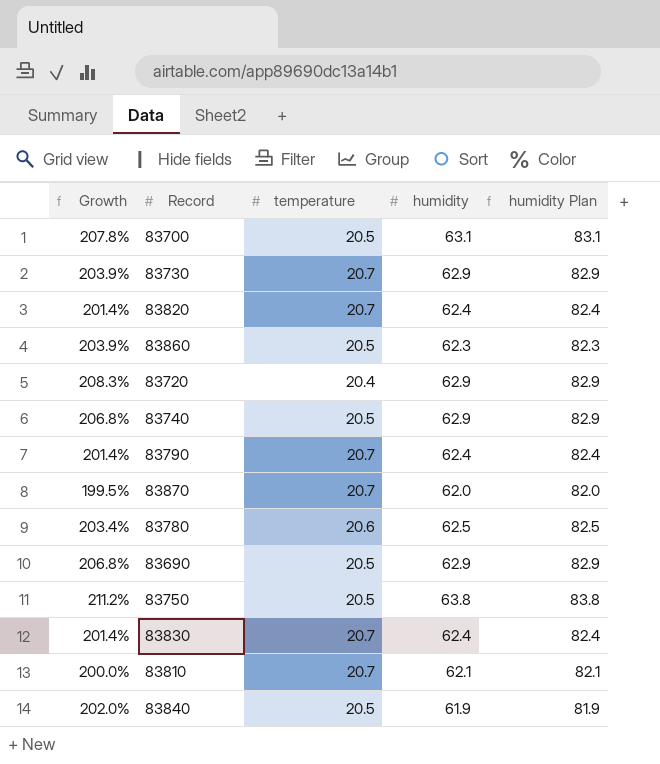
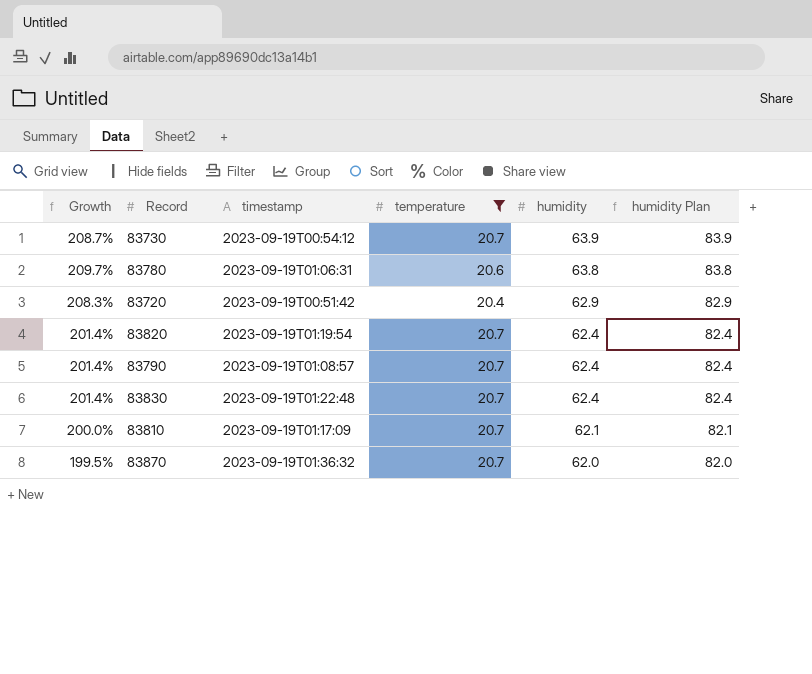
filter: none -> temperature != 20.5
row order: none -> humidity descending
column timestamp | position: none -> 3
83730 | Growth: 203.9% -> 208.7%
83730 | humidity: 62.9 -> 63.9
83730 | humidity Plan: 82.9 -> 83.9
83780 | Growth: 203.4% -> 209.7%
83780 | humidity: 62.5 -> 63.8
83780 | humidity Plan: 82.5 -> 83.8

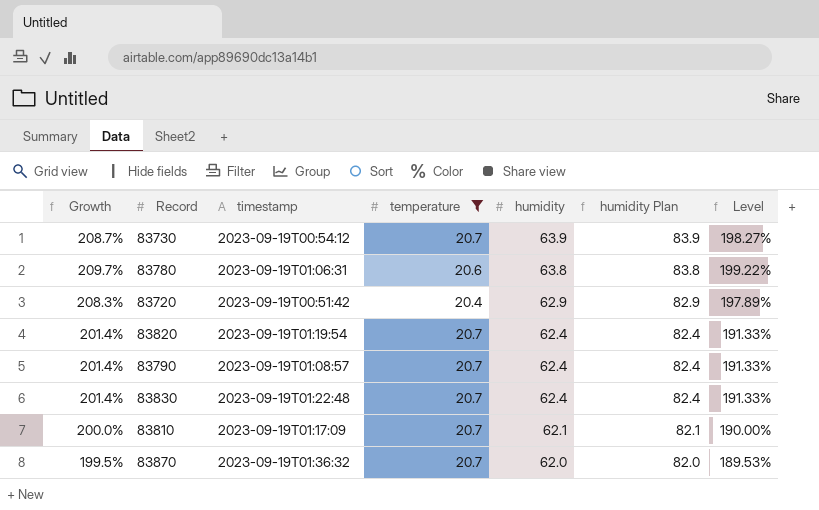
column Level | formula: none -> [Growth] * 0.95

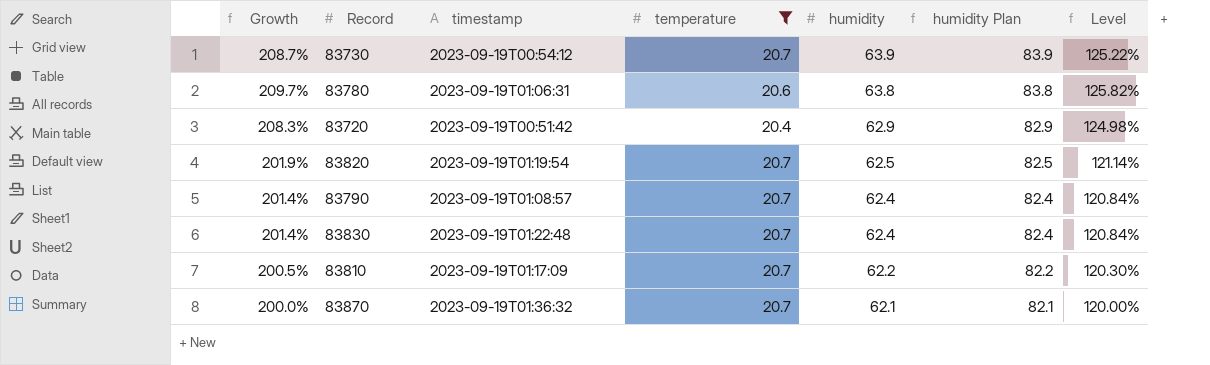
column Level | formula: [Growth] * 0.95 -> [Growth] * 0.6
83820 | Growth: 201.4% -> 201.9%
83820 | humidity: 62.4 -> 62.5
83820 | humidity Plan: 82.4 -> 82.5
83810 | Growth: 200.0% -> 200.5%
83810 | humidity: 62.1 -> 62.2
83810 | humidity Plan: 82.1 -> 82.2
83870 | Growth: 199.5% -> 200.0%
83870 | humidity: 62.0 -> 62.1
83870 | humidity Plan: 82.0 -> 82.1

